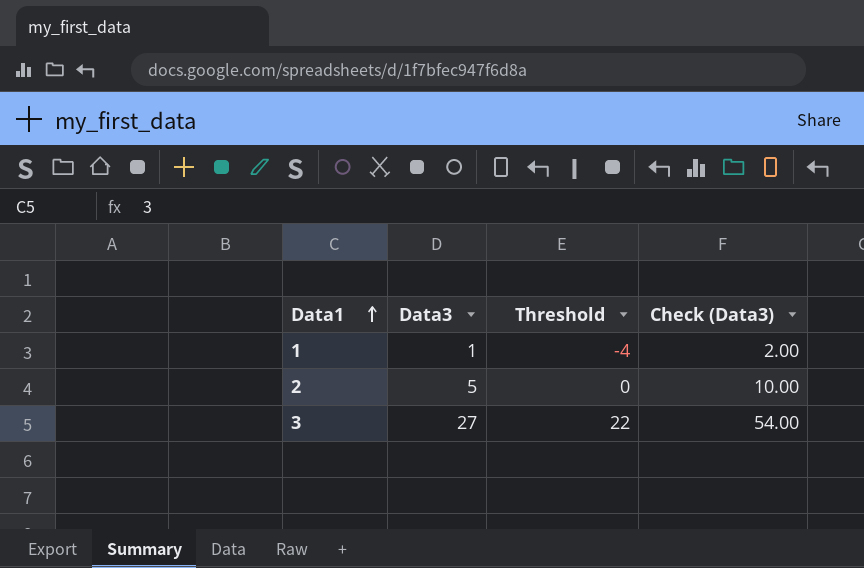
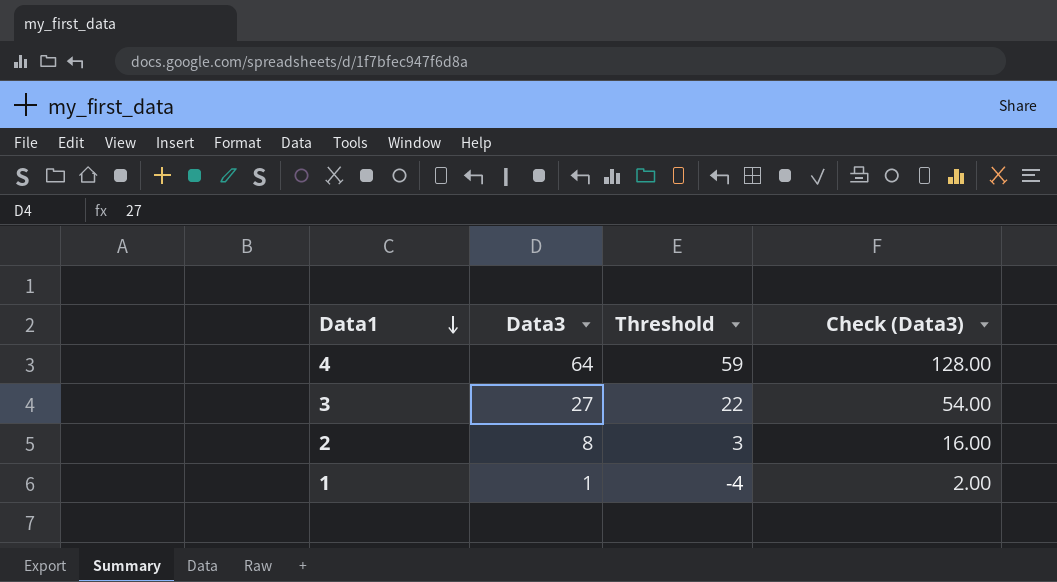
row order: Data1 ascending -> Data1 descending
row 4: none -> 64 | 59 | 128.00
2 | Data3: 5 -> 8
2 | Threshold: 0 -> 3
2 | Check (Data3): 10.00 -> 16.00

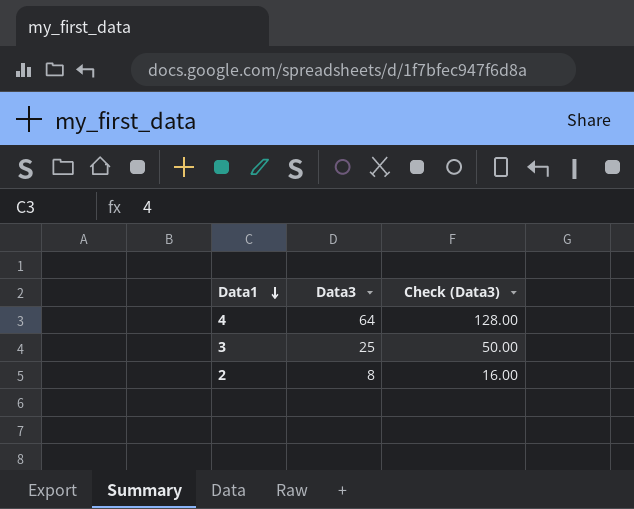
column Threshold | formula: [Data3] - 5 -> none
row 1: 1 | -4 | 2.00 -> none
3 | Data3: 27 -> 25
3 | Check (Data3): 54.00 -> 50.00

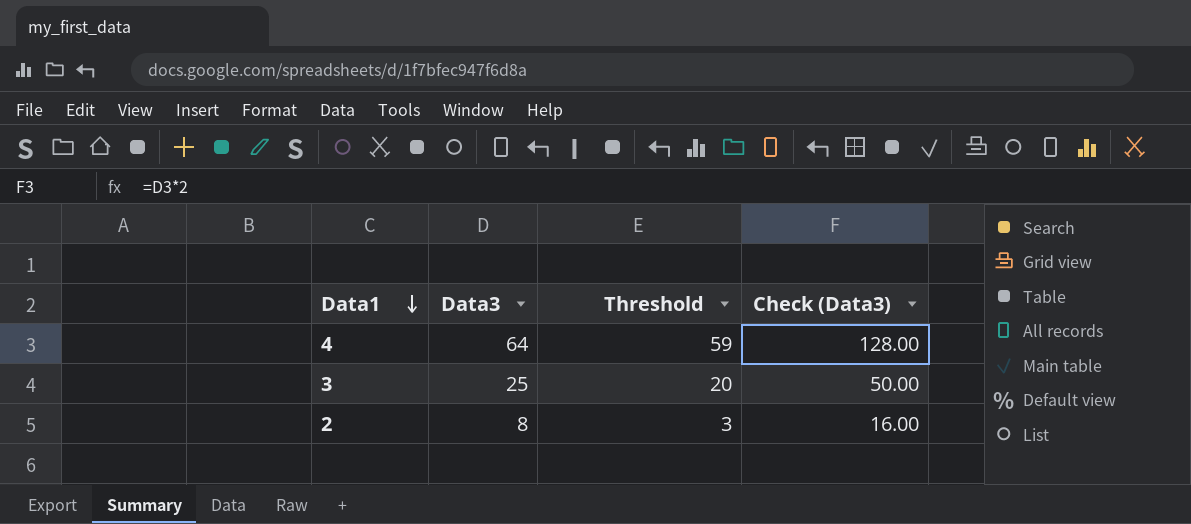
column Threshold | formula: none -> [Data3] - 5

